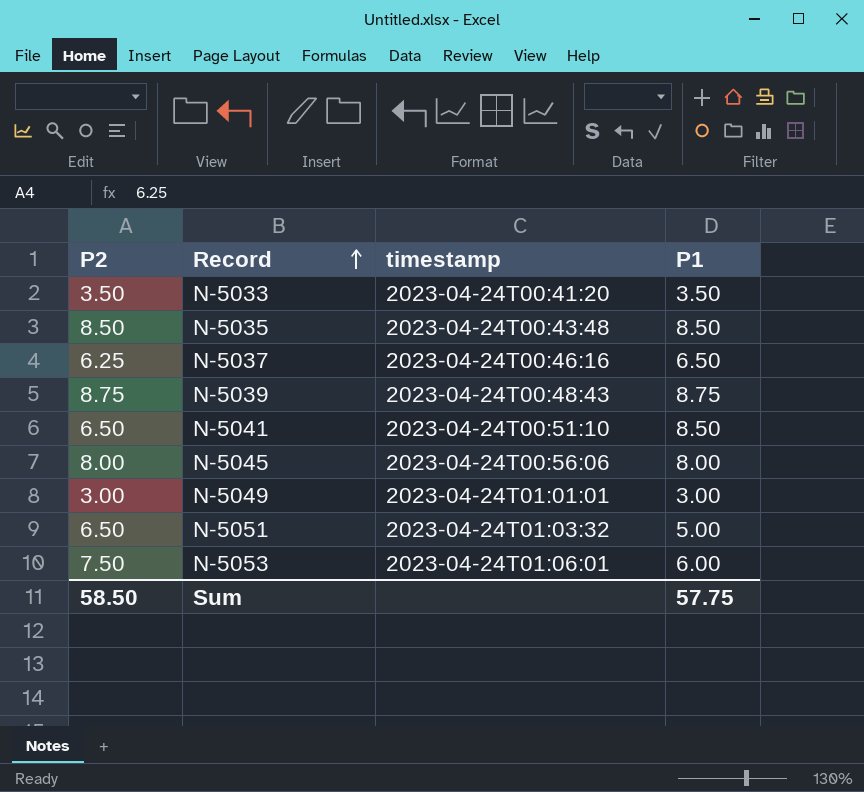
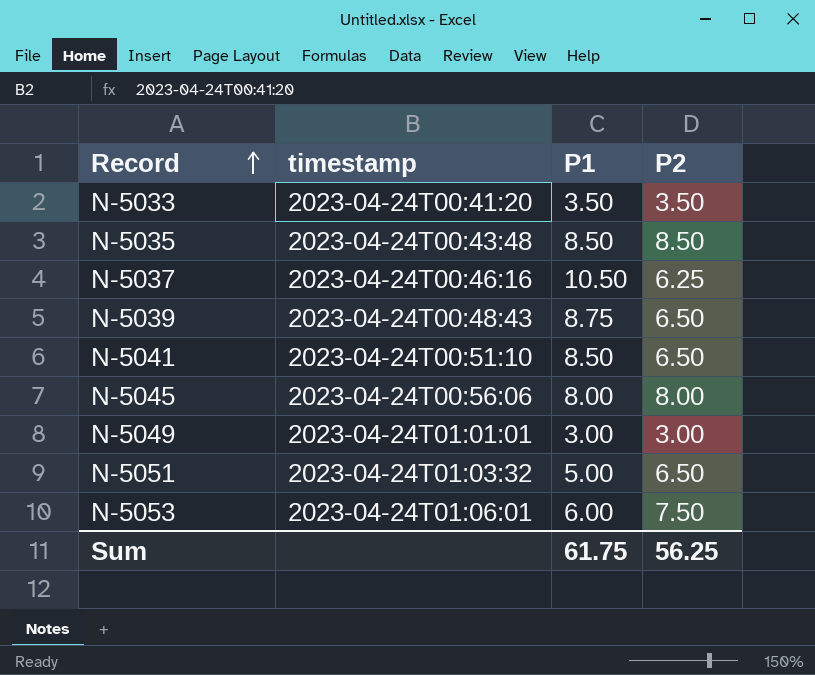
column P2 | position: 1 -> 4
N-5037 | P1: 6.50 -> 10.50
N-5039 | P2: 8.75 -> 6.50
Sum | P1: 57.75 -> 61.75
Sum | P2: 58.50 -> 56.25

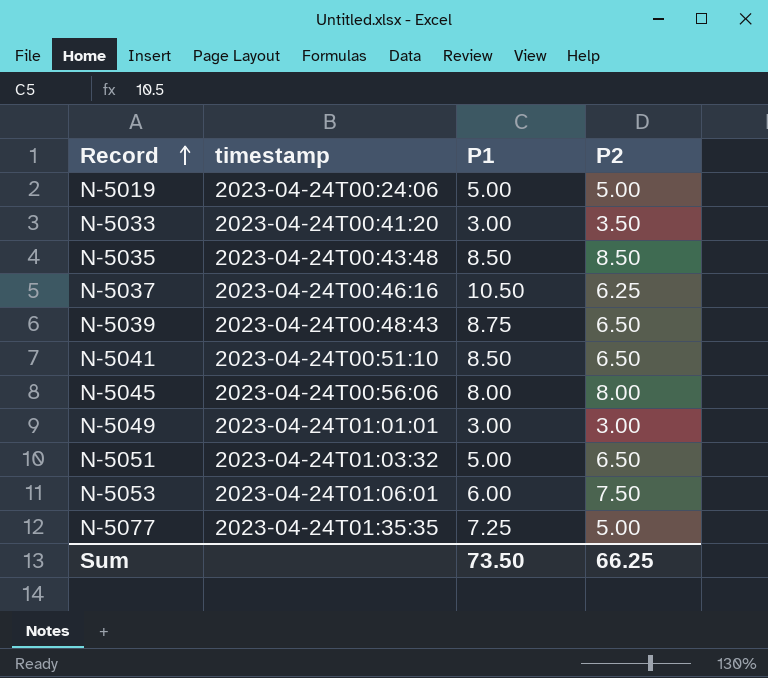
row N-5019: none -> 2023-04-24T00:24:06 | 5.00 | 5.00
N-5033 | P1: 3.50 -> 3.00
row N-5077: none -> 2023-04-24T01:35:35 | 7.25 | 5.00
Sum | P1: 61.75 -> 73.50
Sum | P2: 56.25 -> 66.25

